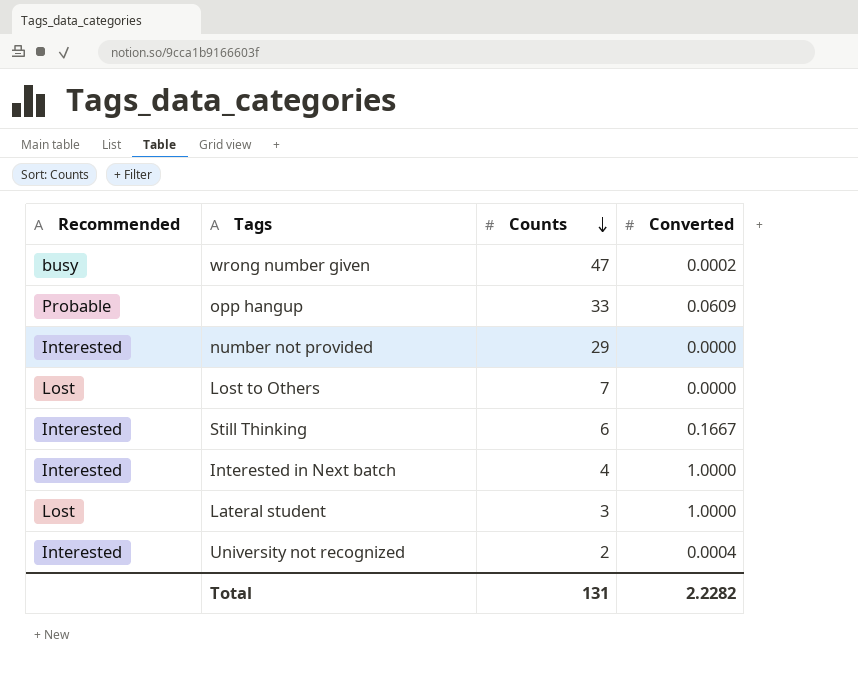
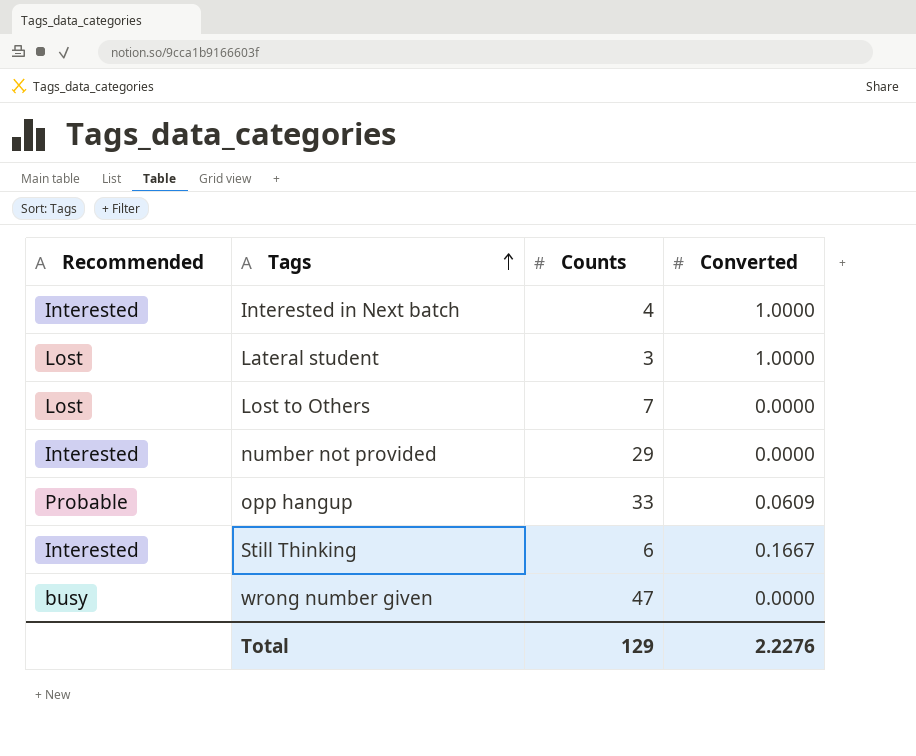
row order: Counts descending -> Tags ascending
row University not recognized: Interested | 2 | 0.0004 -> none
wrong number given | Converted: 0.0002 -> 0.0000
Total | Counts: 131 -> 129
Total | Converted: 2.2282 -> 2.2276

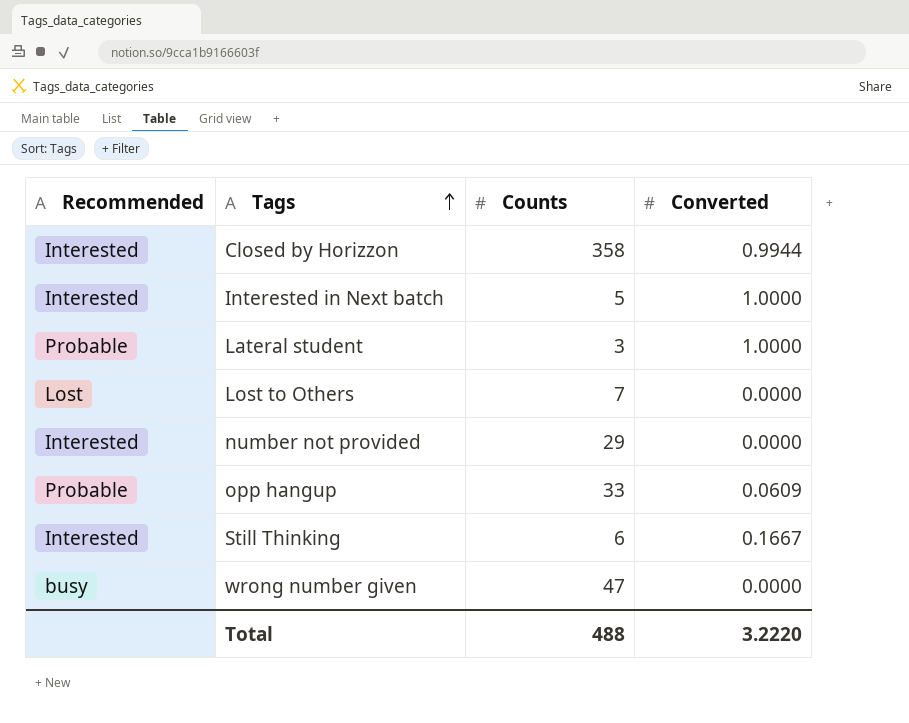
row Closed by Horizzon: none -> Interested | 358 | 0.9944
Interested in Next batch | Counts: 4 -> 5
Lateral student | Recommended: Lost -> Probable
Total | Counts: 129 -> 488
Total | Converted: 2.2276 -> 3.2220

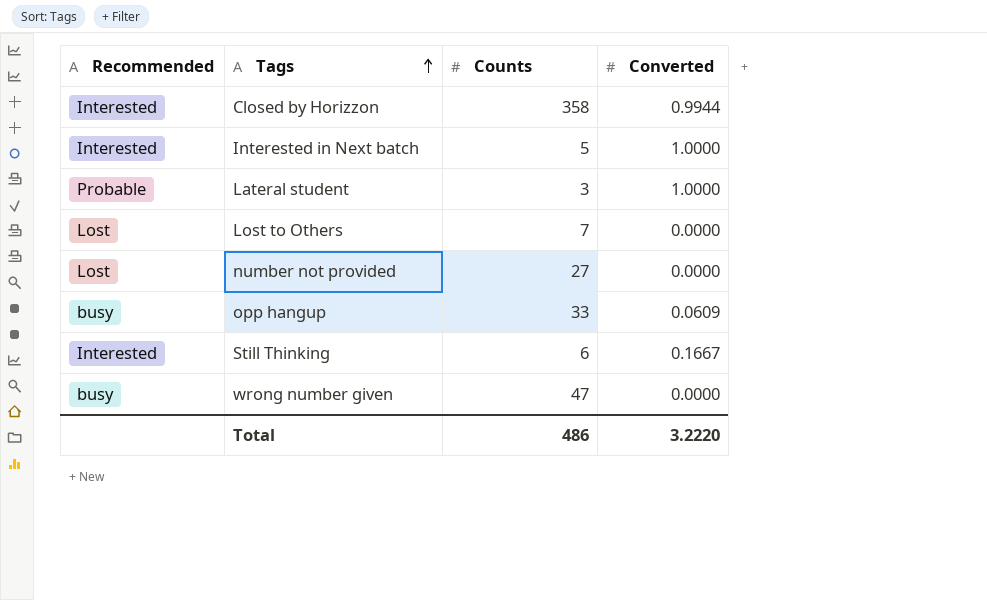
number not provided | Recommended: Interested -> Lost
number not provided | Counts: 29 -> 27
opp hangup | Recommended: Probable -> busy
Total | Counts: 488 -> 486

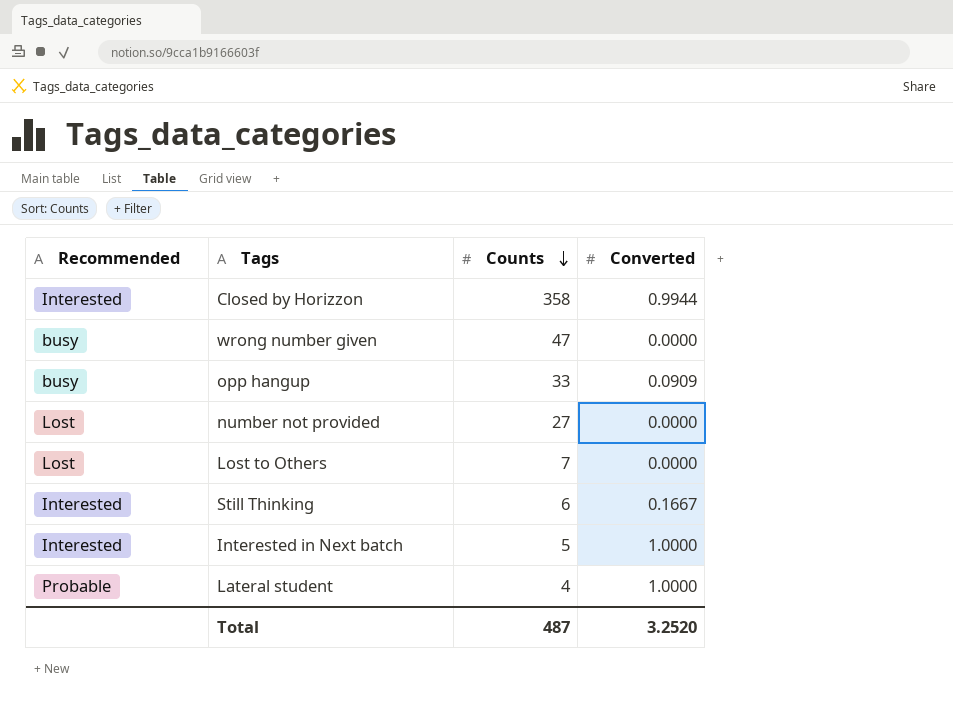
row order: Tags ascending -> Counts descending
opp hangup | Converted: 0.0609 -> 0.0909
Lateral student | Counts: 3 -> 4
Total | Counts: 486 -> 487
Total | Converted: 3.2220 -> 3.2520

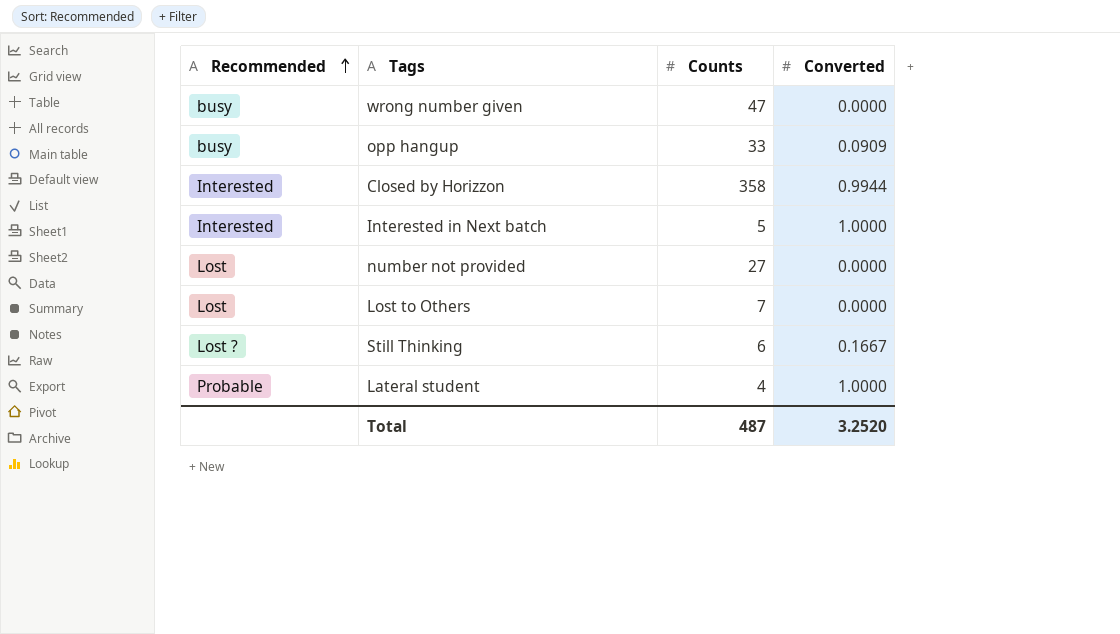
row order: Counts descending -> Recommended ascending
Still Thinking | Recommended: Interested -> Lost ?

